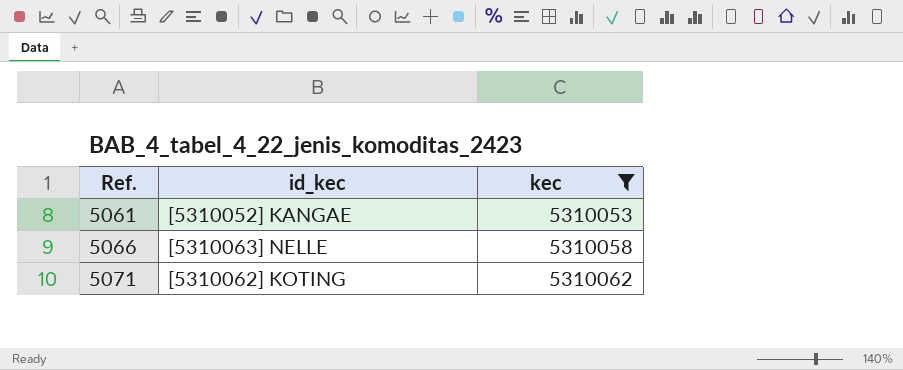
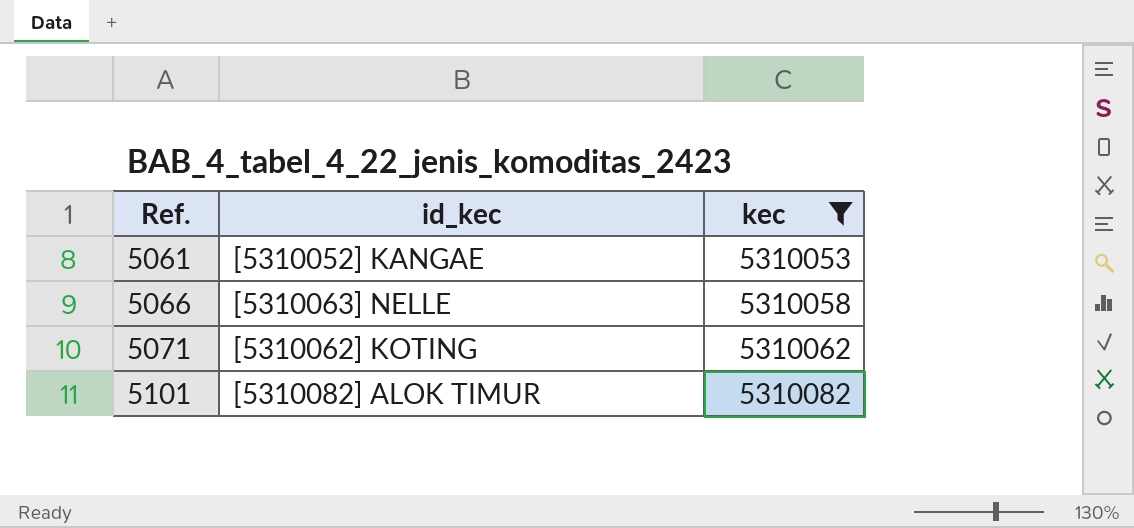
row 5101: none -> [5310082] ALOK TIMUR | 5310082

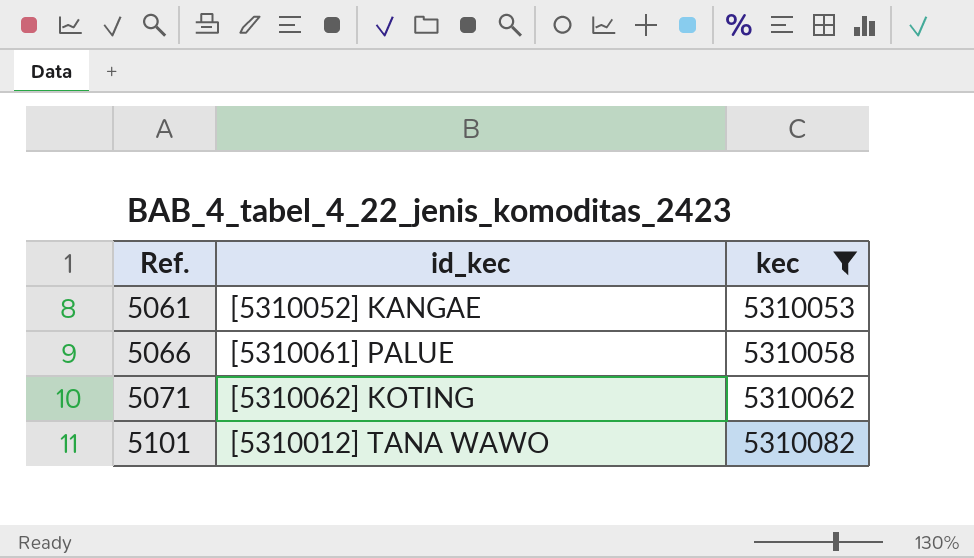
5066 | id_kec: [5310063] NELLE -> [5310061] PALUE
5101 | id_kec: [5310082] ALOK TIMUR -> [5310012] TANA WAWO

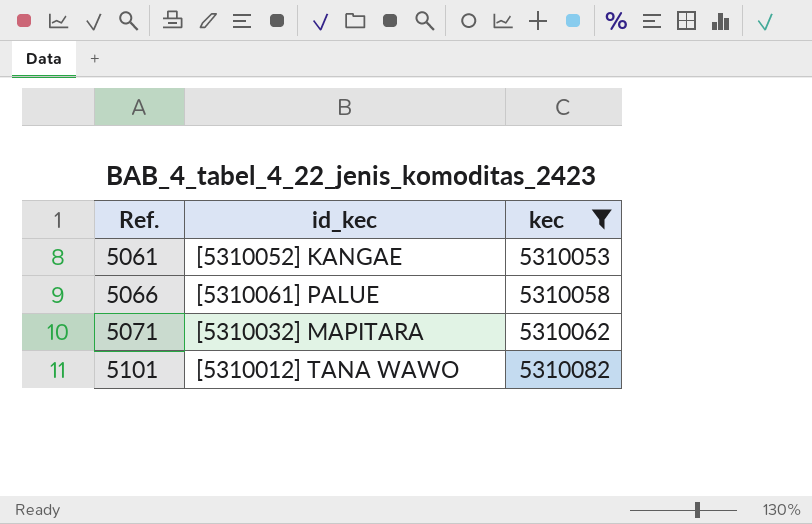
5071 | id_kec: [5310062] KOTING -> [5310032] MAPITARA

